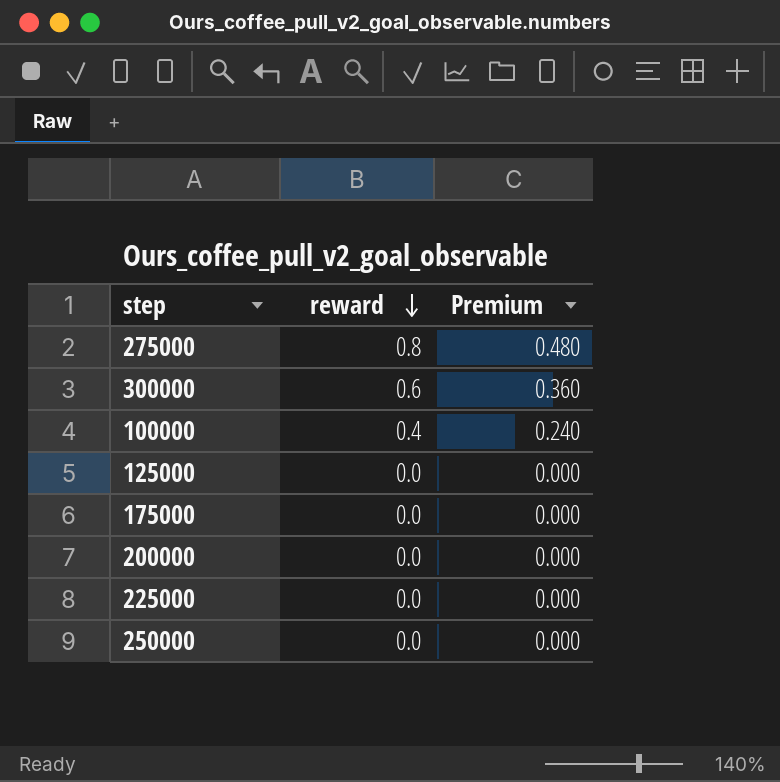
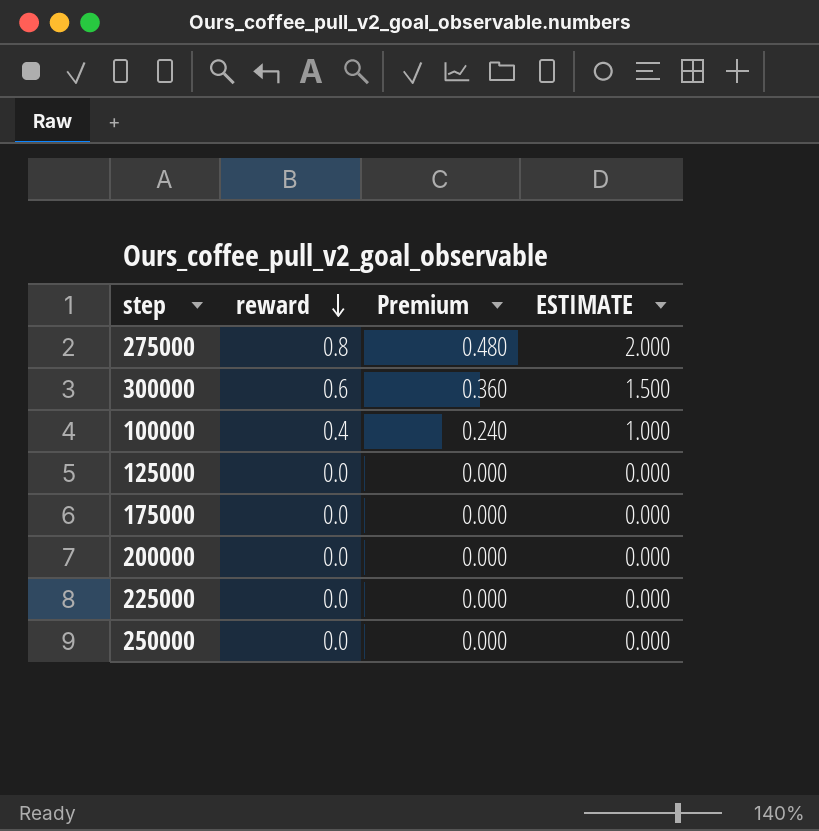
column ESTIMATE | formula: none -> [reward] * 2.5

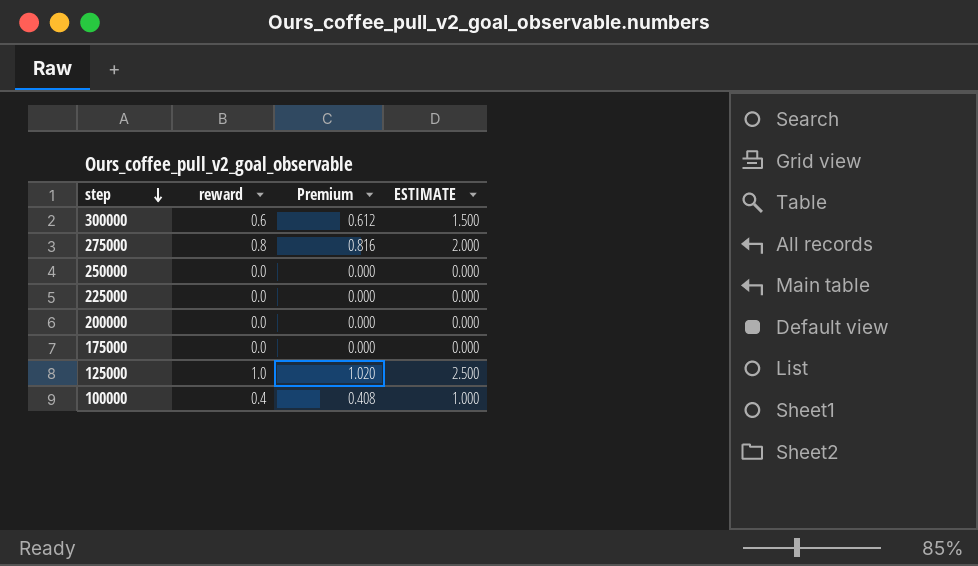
row order: reward descending -> step descending
column Premium | formula: [reward] * 0.6 -> [reward] * 1.02
125000 | reward: 0.0 -> 1.0
125000 | ESTIMATE: 0.000 -> 2.500

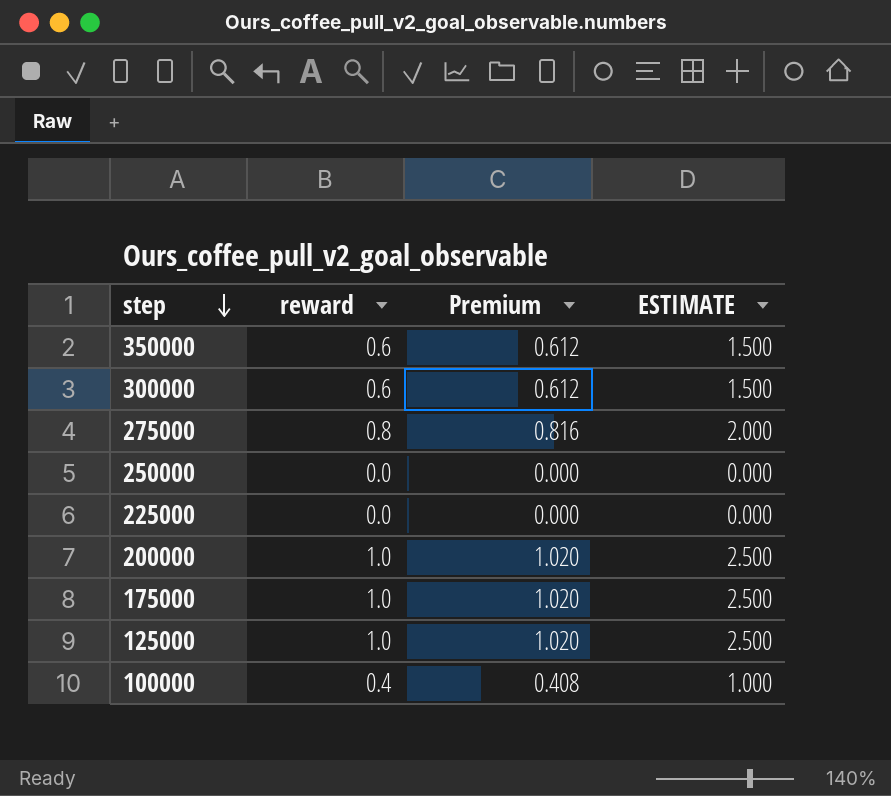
row 350000: none -> 0.6 | 0.612 | 1.500
200000 | reward: 0.0 -> 1.0
200000 | Premium: 0.000 -> 1.020
200000 | ESTIMATE: 0.000 -> 2.500
175000 | reward: 0.0 -> 1.0
175000 | Premium: 0.000 -> 1.020
175000 | ESTIMATE: 0.000 -> 2.500

